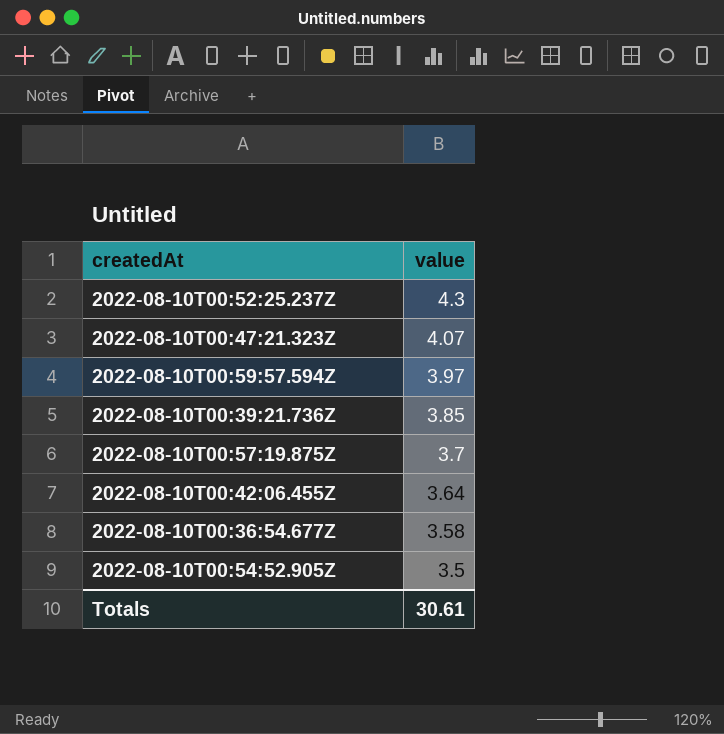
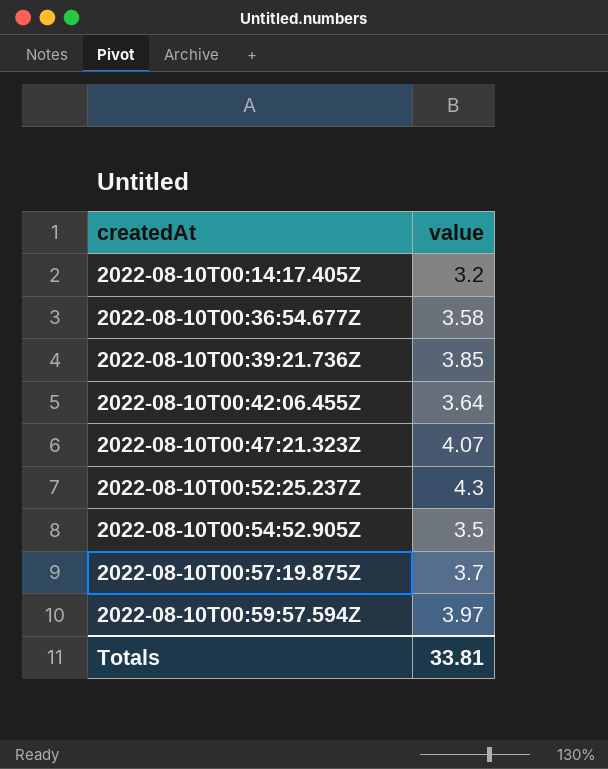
row order: value descending -> createdAt ascending
row 2022-08-10T00:14:17.405Z: none -> 3.2
Totals | value: 30.61 -> 33.81

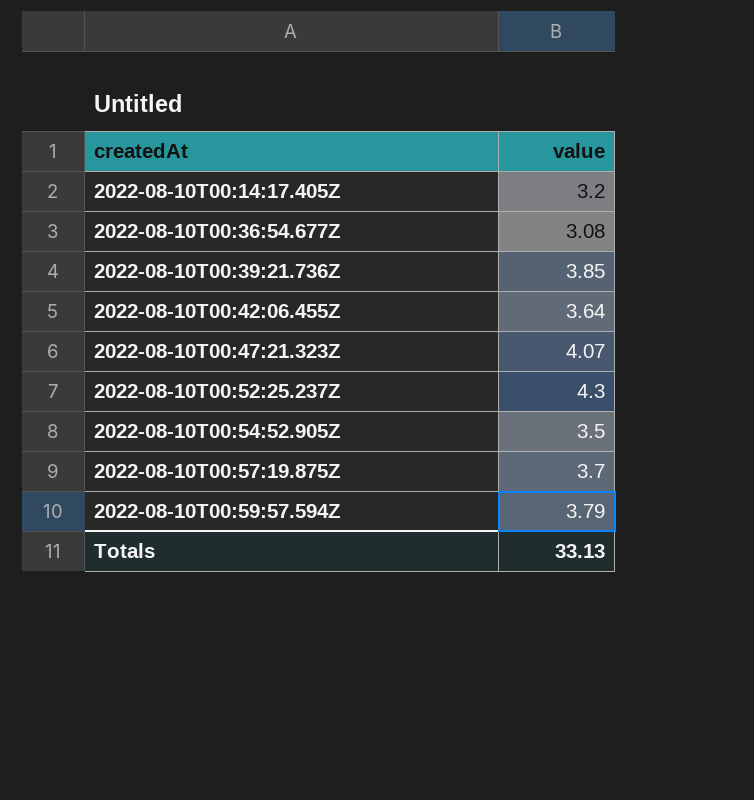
2022-08-10T00:36:54.677Z | value: 3.58 -> 3.08
2022-08-10T00:59:57.594Z | value: 3.97 -> 3.79
Totals | value: 33.81 -> 33.13

